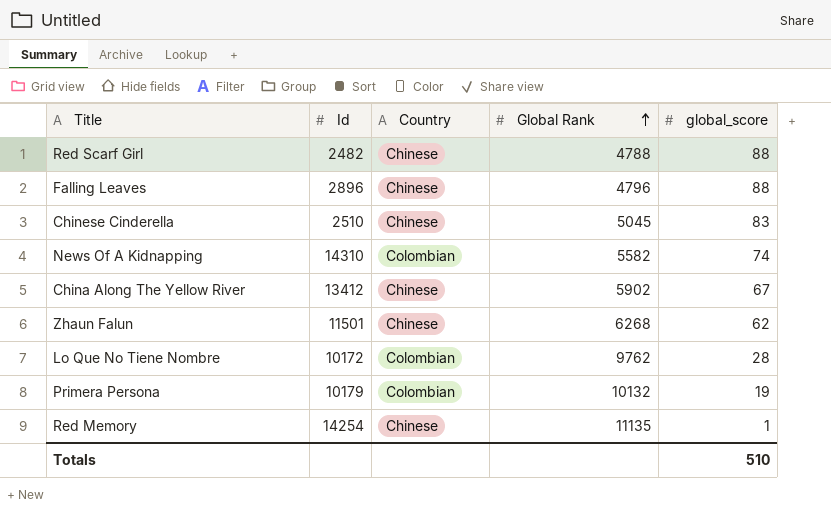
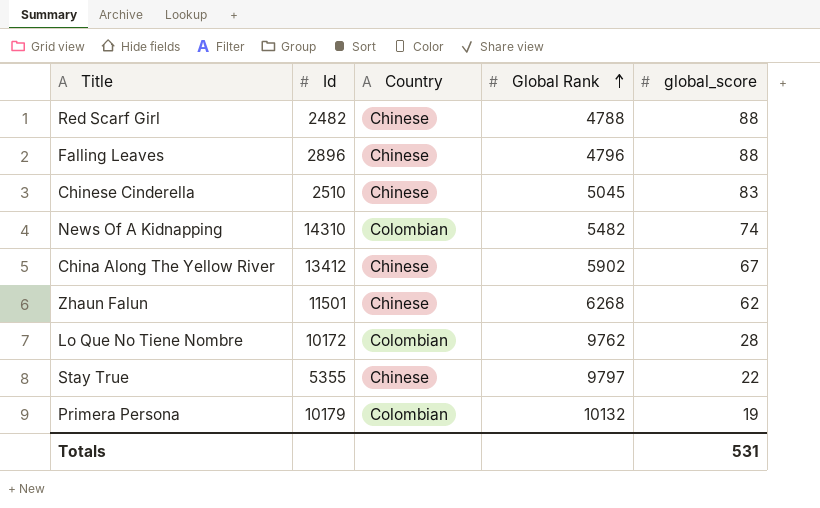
row Red Memory: 14254 | Chinese | 11135 | 1 -> none
News Of A Kidnapping | Global Rank: 5582 -> 5482
row Stay True: none -> 5355 | Chinese | 9797 | 22
Totals | global_score: 510 -> 531

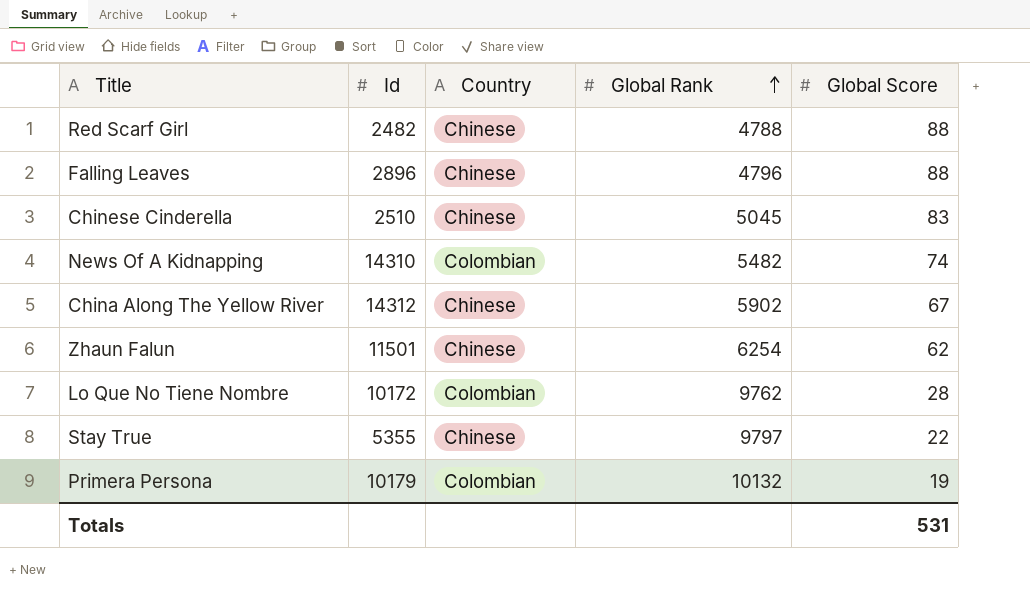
column name: global_score -> Global Score
China Along The Yellow River | Id: 13412 -> 14312
Zhaun Falun | Global Rank: 6268 -> 6254

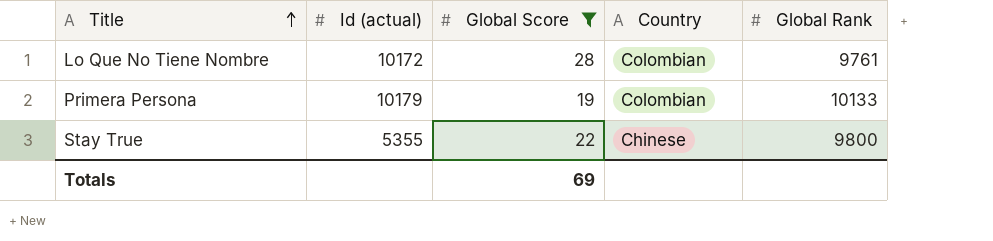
filter: none -> Global Score <= 28
row order: Global Rank ascending -> Title ascending
column name: Id -> Id (actual)
column Global Score | position: 5 -> 3
Lo Que No Tiene Nombre | Global Rank: 9762 -> 9761
Primera Persona | Global Rank: 10132 -> 10133
Stay True | Global Rank: 9797 -> 9800
Totals | Global Score: 531 -> 69

